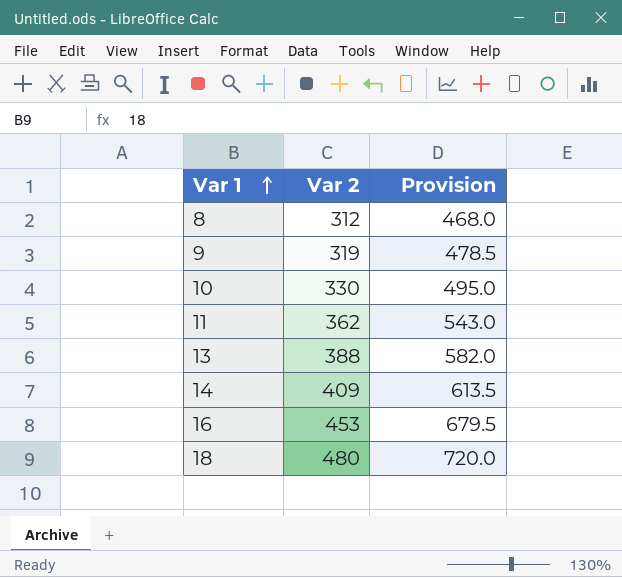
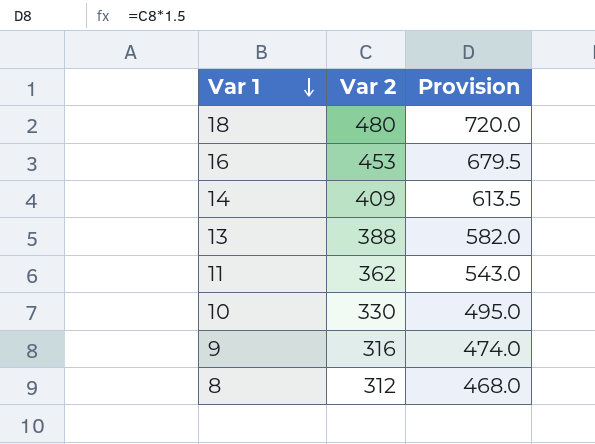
row order: Var 1 ascending -> Var 1 descending
9 | Var 2: 319 -> 316
9 | Provision: 478.5 -> 474.0

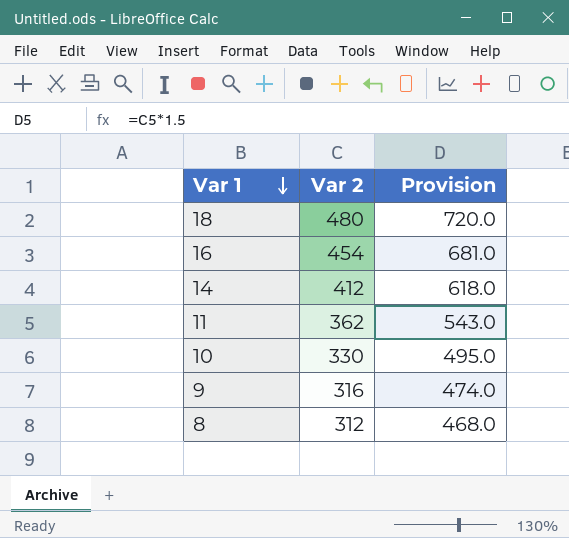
row 13: 388 | 582.0 -> none
16 | Var 2: 453 -> 454
16 | Provision: 679.5 -> 681.0
14 | Var 2: 409 -> 412
14 | Provision: 613.5 -> 618.0

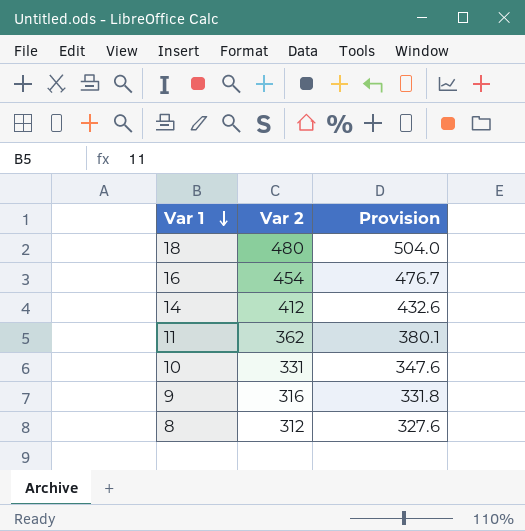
column Provision | formula: [Var 2] * 1.5 -> [Var 2] * 1.05
10 | Var 2: 330 -> 331

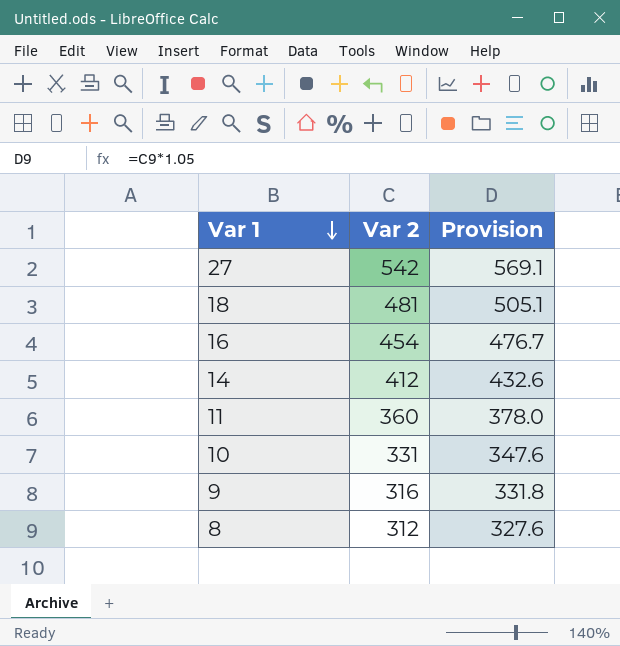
row 27: none -> 542 | 569.1
18 | Var 2: 480 -> 481
18 | Provision: 504.0 -> 505.1
11 | Var 2: 362 -> 360
11 | Provision: 380.1 -> 378.0

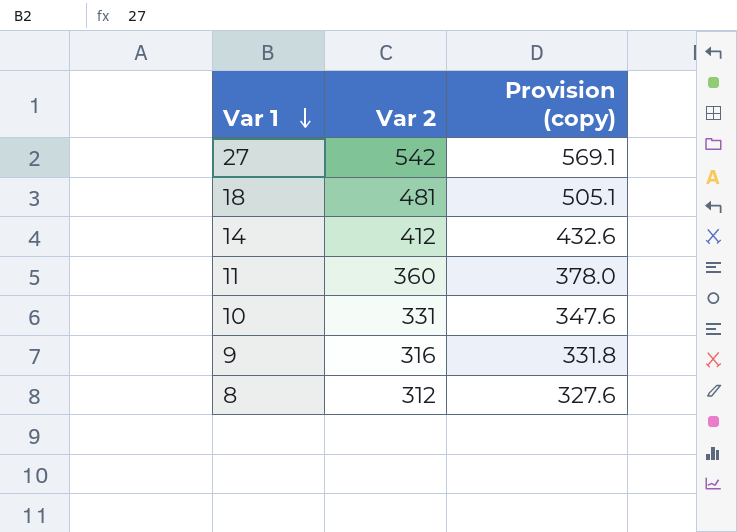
column name: Provision -> Provision (copy)
row 16: 454 | 476.7 -> none

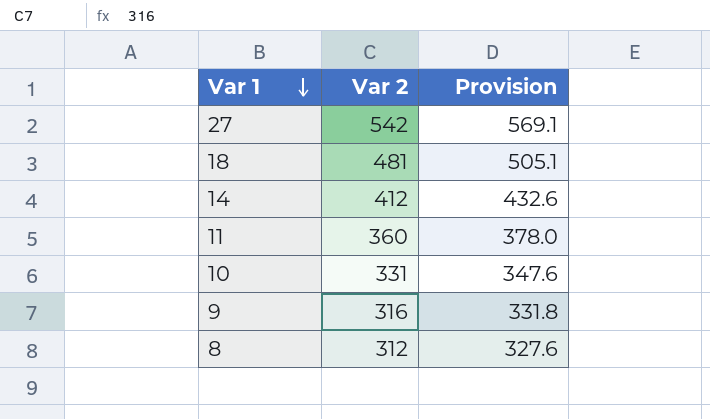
column name: Provision (copy) -> Provision

